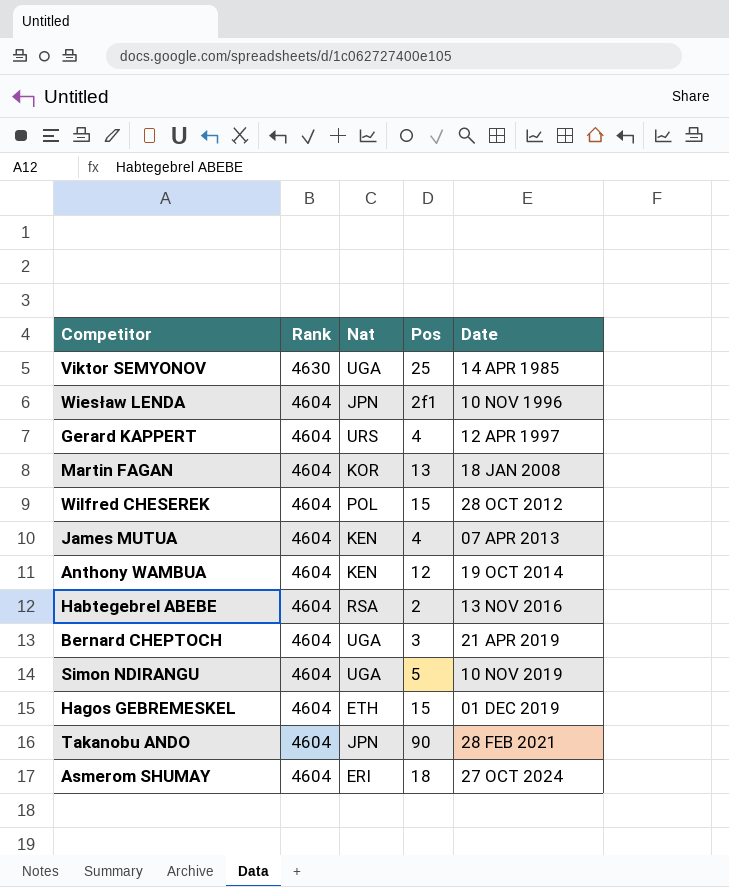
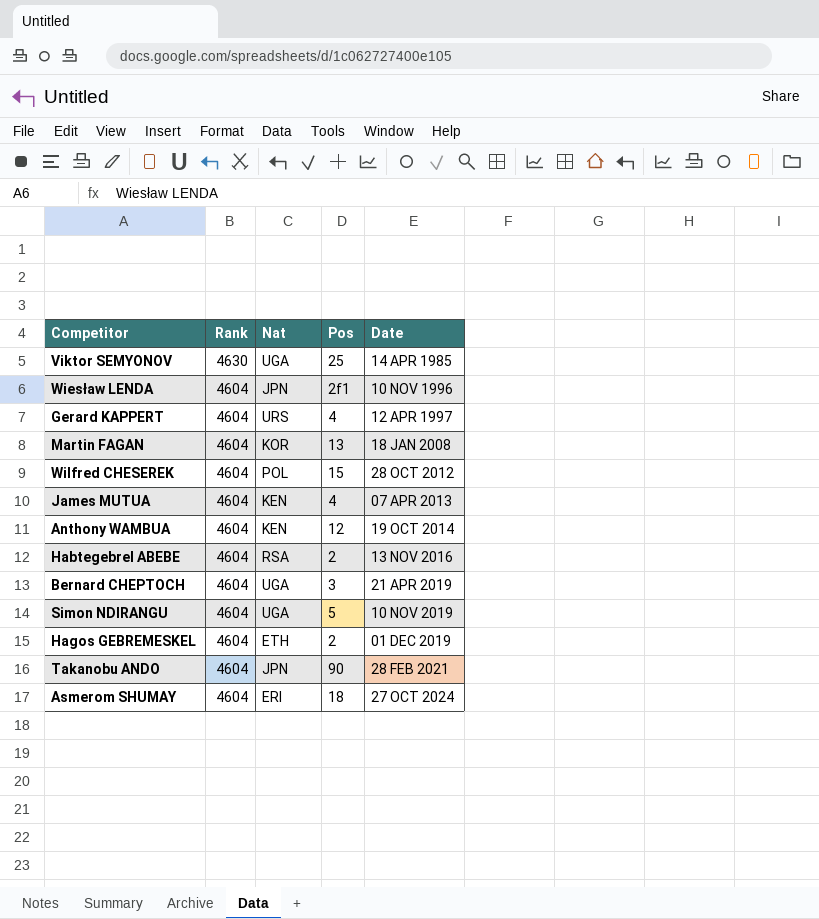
Hagos GEBREMESKEL | Pos: 15 -> 2

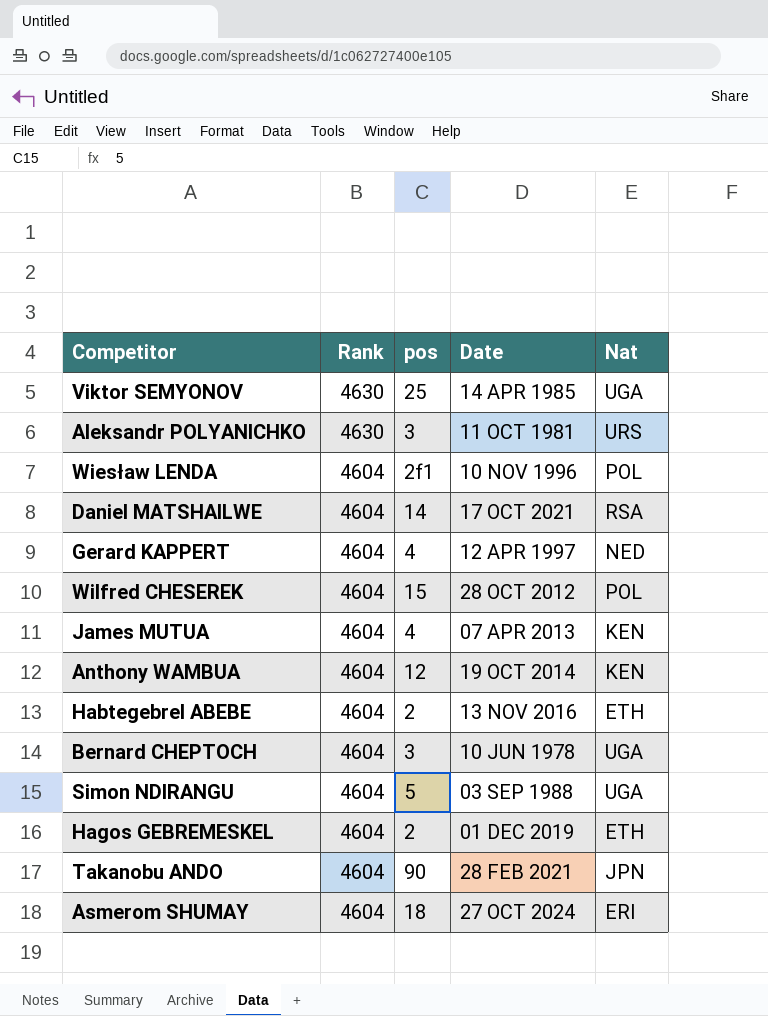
column name: Pos -> pos
column Nat | position: 3 -> 5
row Martin FAGAN: 4604 | KOR | 13 | 18 JAN 2008 -> none
row Aleksandr POLYANICHKO: none -> 4630 | 3 | 11 OCT 1981 | URS
Wiesław LENDA | Nat: JPN -> POL
row Daniel MATSHAILWE: none -> 4604 | 14 | 17 OCT 2021 | RSA
Gerard KAPPERT | Nat: URS -> NED
Habtegebrel ABEBE | Nat: RSA -> ETH
Bernard CHEPTOCH | Date: 21 APR 2019 -> 10 JUN 1978
Simon NDIRANGU | Date: 10 NOV 2019 -> 03 SEP 1988

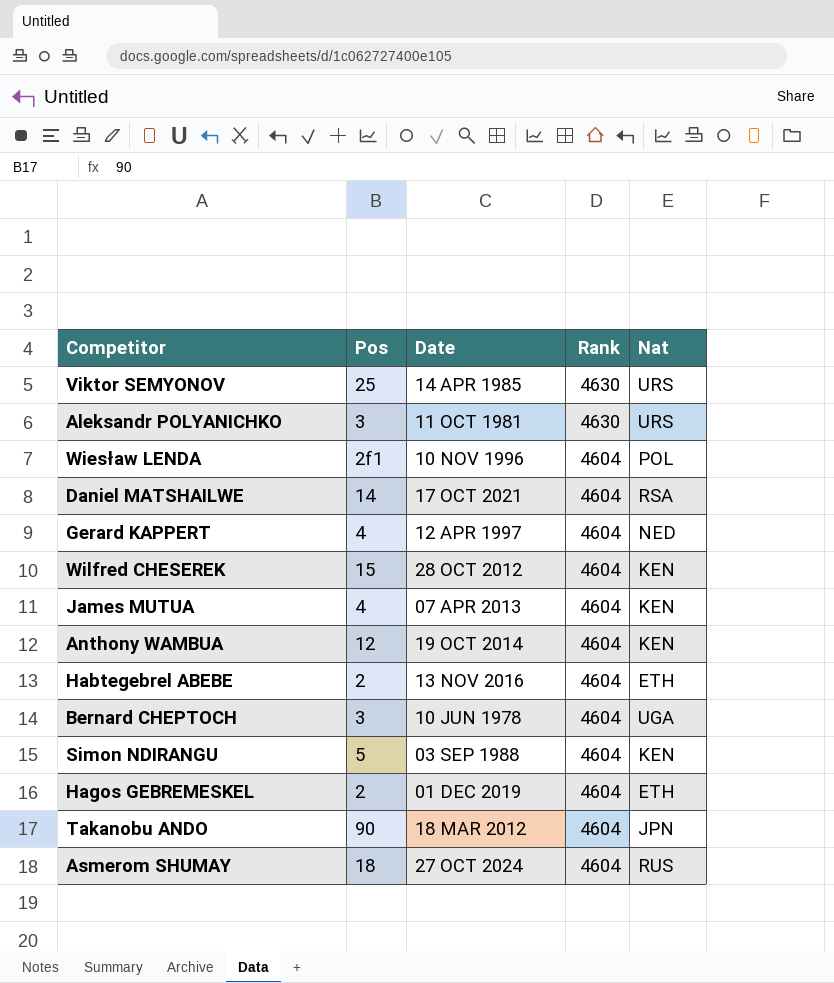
column name: pos -> Pos
column Rank | position: 2 -> 4
Viktor SEMYONOV | Nat: UGA -> URS
Wilfred CHESEREK | Nat: POL -> KEN
Simon NDIRANGU | Nat: UGA -> KEN
Takanobu ANDO | Date: 28 FEB 2021 -> 18 MAR 2012
Asmerom SHUMAY | Nat: ERI -> RUS

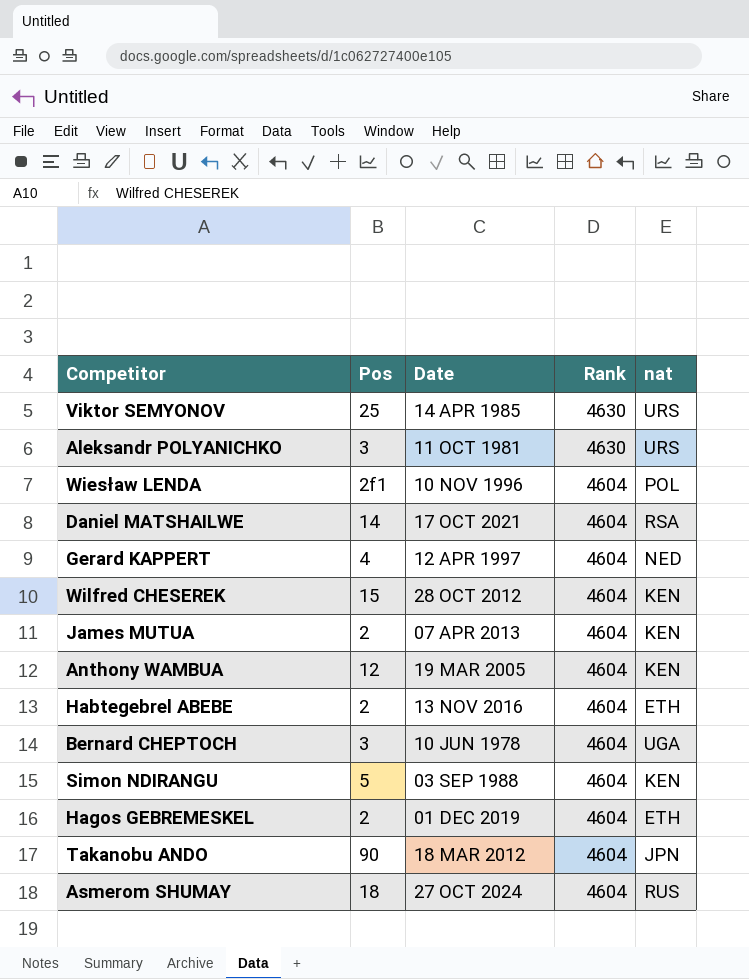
column name: Nat -> nat
James MUTUA | Pos: 4 -> 2
Anthony WAMBUA | Date: 19 OCT 2014 -> 19 MAR 2005

